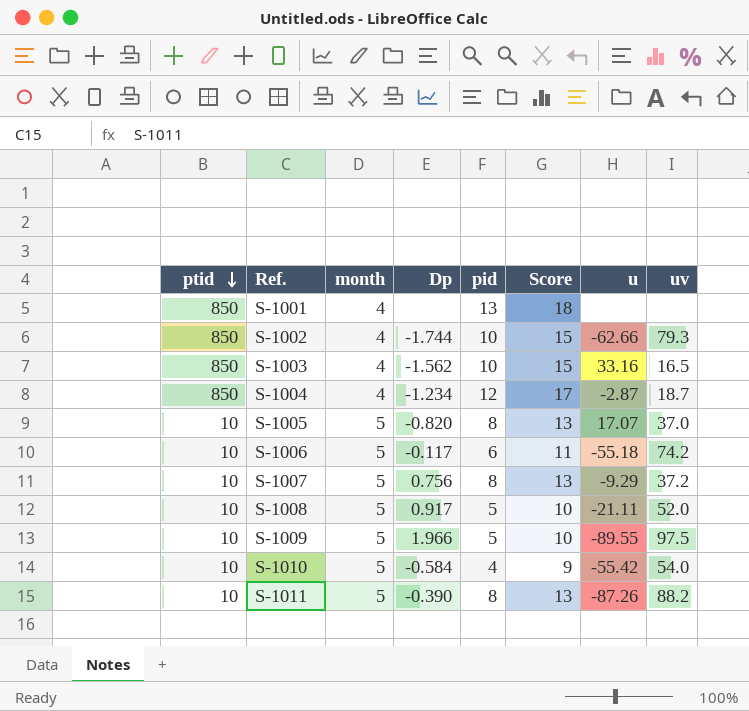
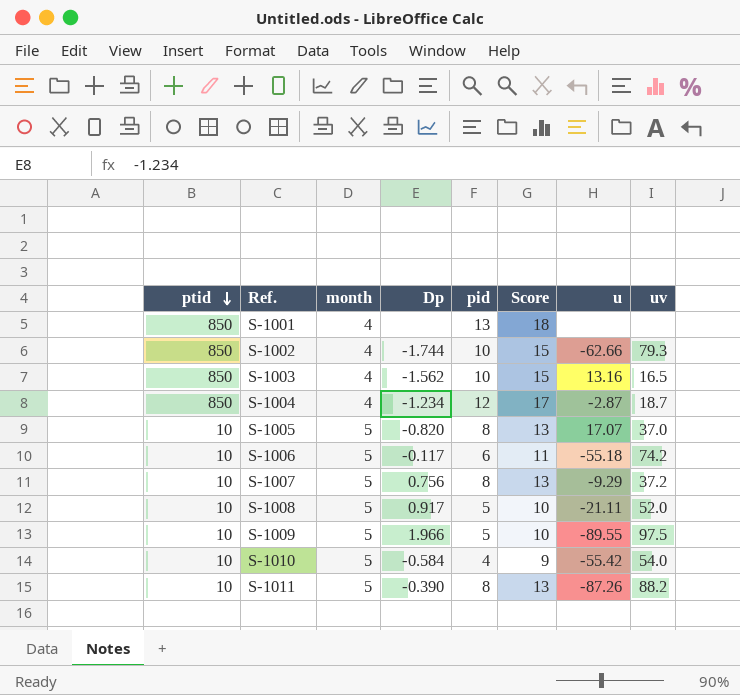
S-1003 | u: 33.16 -> 13.16

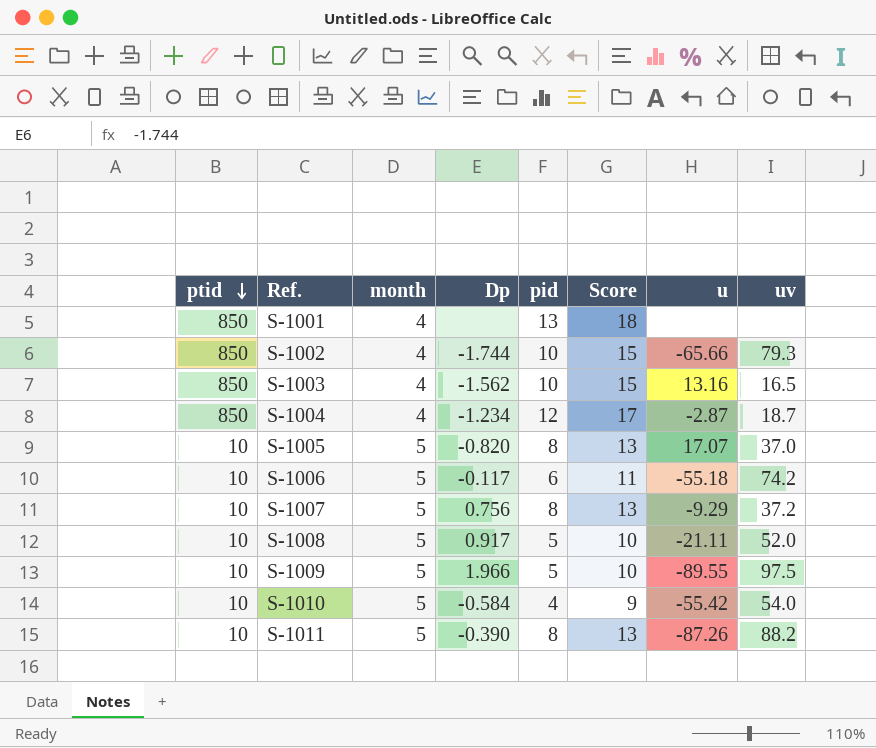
S-1002 | u: -62.66 -> -65.66

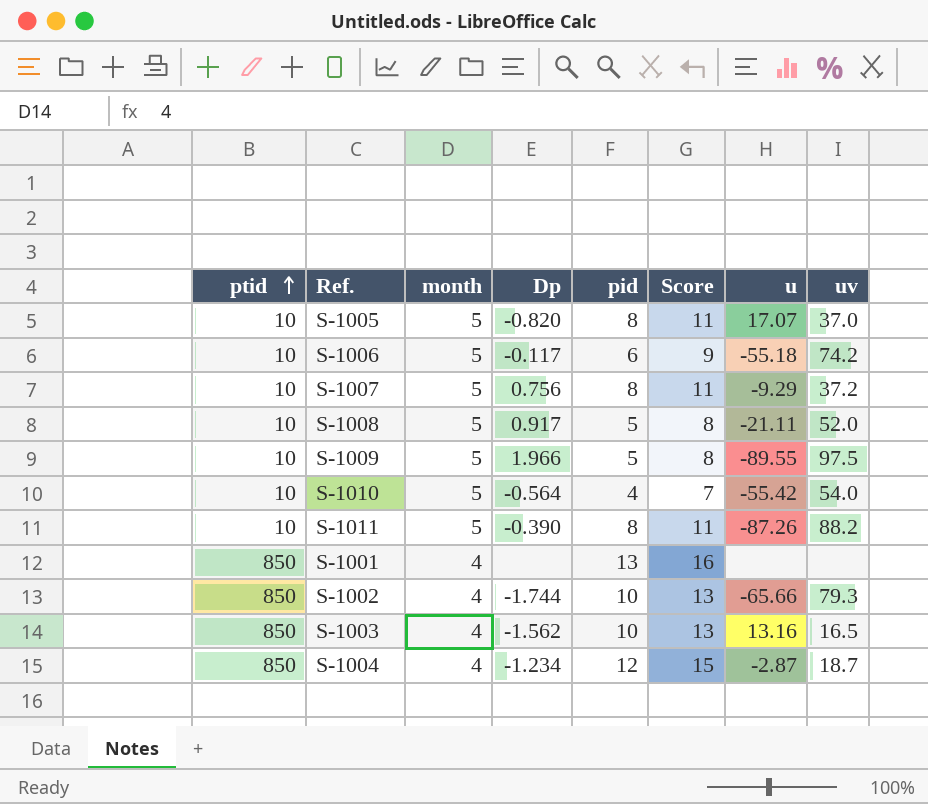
row order: ptid descending -> ptid ascending
column Score | formula: [pid] + 5 -> [pid] + 3
S-1010 | Dp: -0.584 -> -0.564

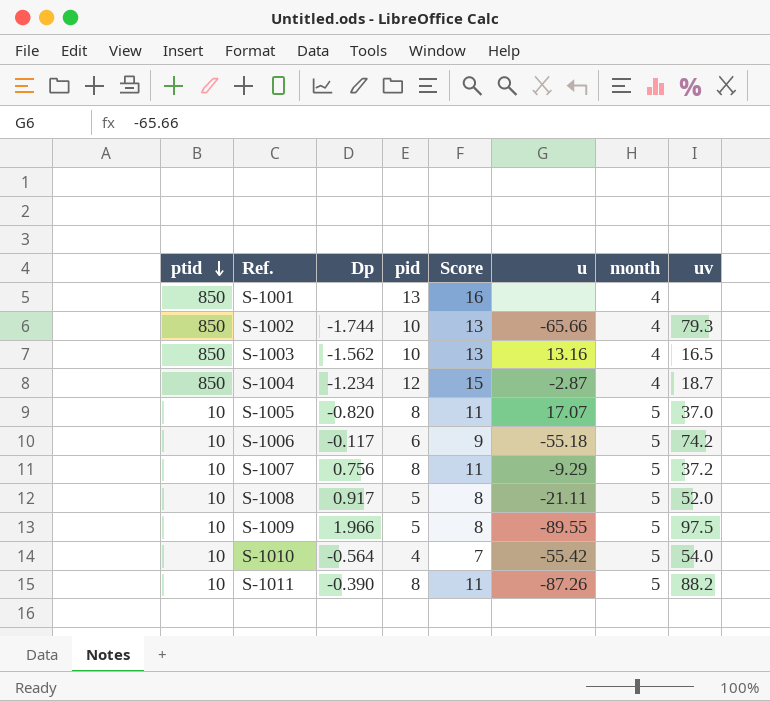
row order: ptid ascending -> ptid descending
column month | position: 3 -> 7

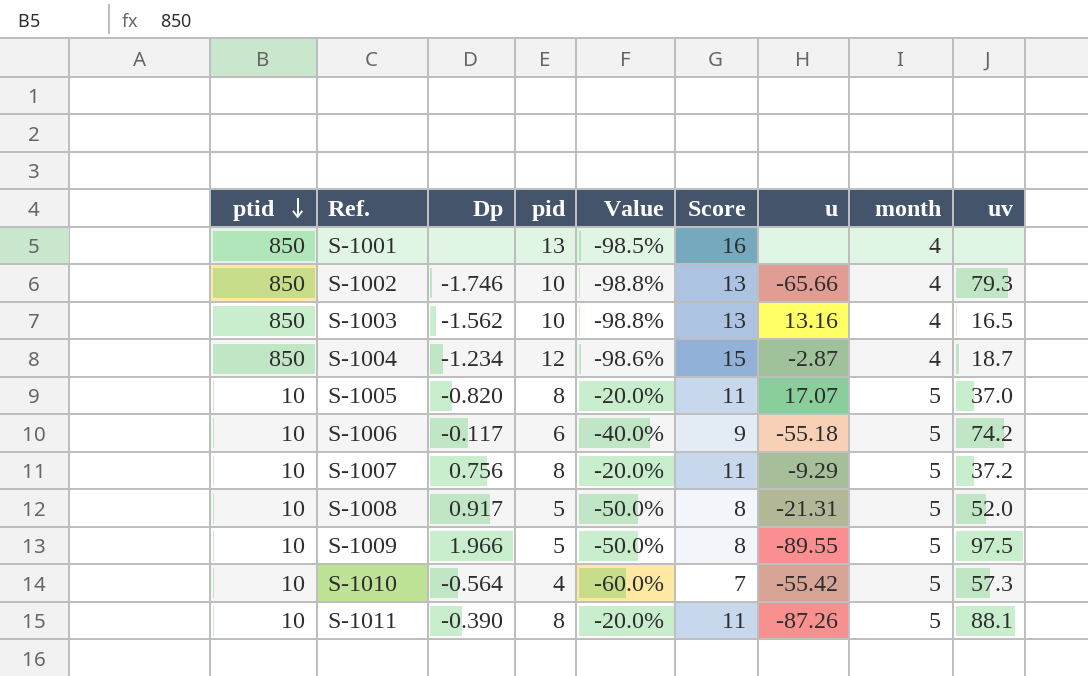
column Value | formula: none -> ([pid] - [ptid]) / [ptid]
S-1002 | Dp: -1.744 -> -1.746
S-1008 | u: -21.11 -> -21.31
S-1010 | uv: 54.0 -> 57.3
S-1011 | uv: 88.2 -> 88.1

